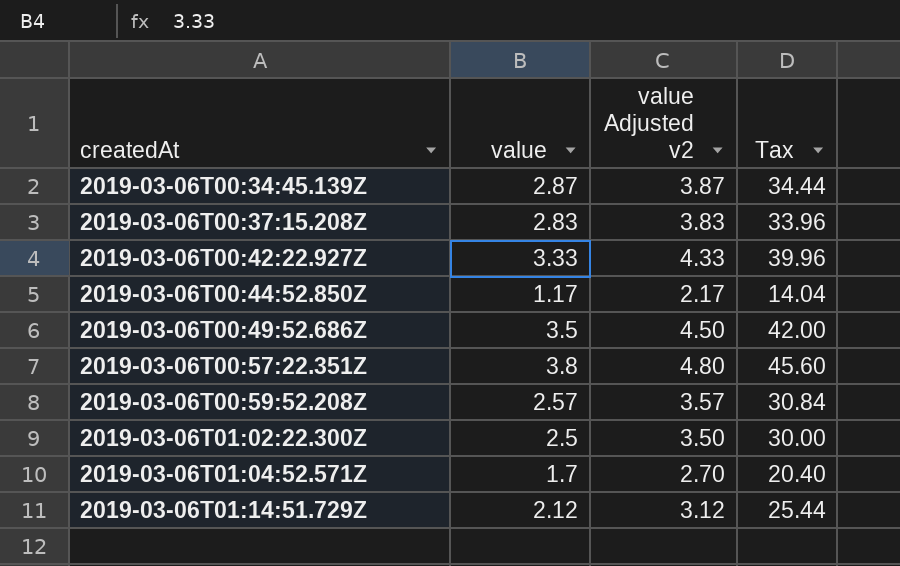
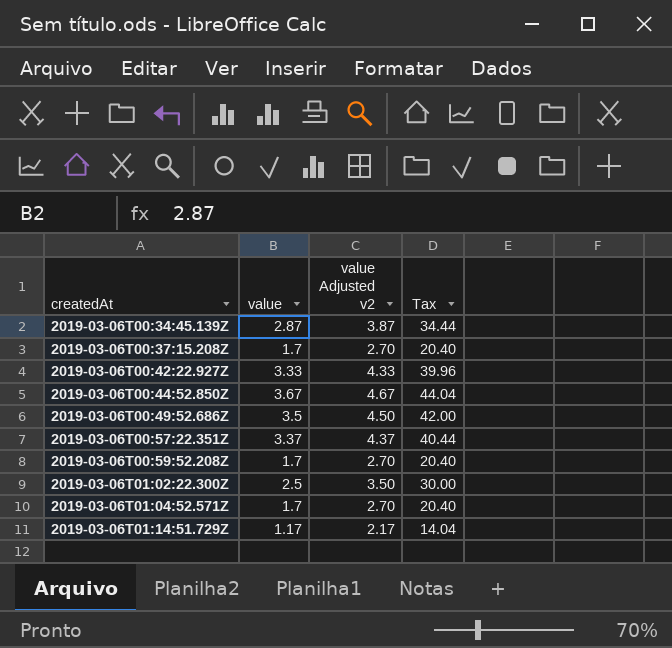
2019-03-06T00:37:15.208Z | value: 2.83 -> 1.7
2019-03-06T00:37:15.208Z | value Adjusted v2: 3.83 -> 2.70
2019-03-06T00:37:15.208Z | Tax: 33.96 -> 20.40
2019-03-06T00:44:52.850Z | value: 1.17 -> 3.67
2019-03-06T00:44:52.850Z | value Adjusted v2: 2.17 -> 4.67
2019-03-06T00:44:52.850Z | Tax: 14.04 -> 44.04
2019-03-06T00:57:22.351Z | value: 3.8 -> 3.37
2019-03-06T00:57:22.351Z | value Adjusted v2: 4.80 -> 4.37
2019-03-06T00:57:22.351Z | Tax: 45.60 -> 40.44
2019-03-06T00:59:52.208Z | value: 2.57 -> 1.7
2019-03-06T00:59:52.208Z | value Adjusted v2: 3.57 -> 2.70
2019-03-06T00:59:52.208Z | Tax: 30.84 -> 20.40
2019-03-06T01:14:51.729Z | value: 2.12 -> 1.17
2019-03-06T01:14:51.729Z | value Adjusted v2: 3.12 -> 2.17
2019-03-06T01:14:51.729Z | Tax: 25.44 -> 14.04

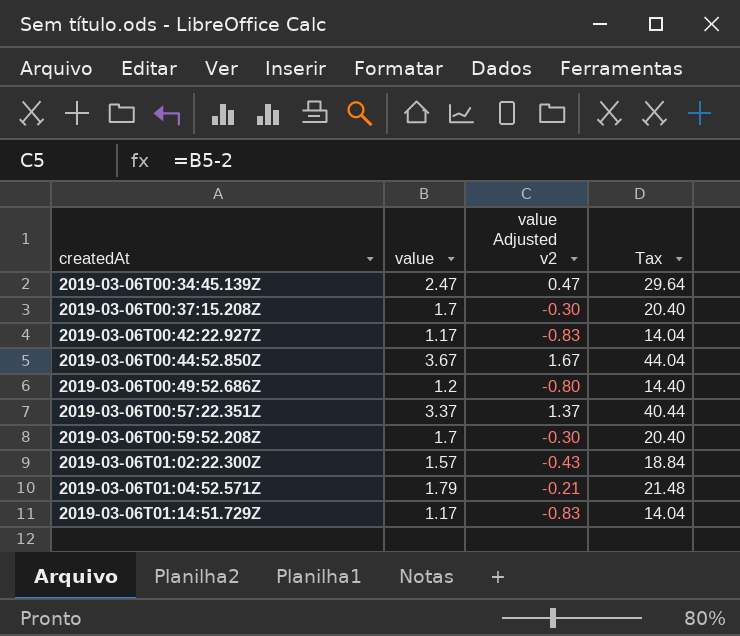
column value Adjusted v2 | formula: [value] + 1 -> [value] - 2
2019-03-06T00:34:45.139Z | value: 2.87 -> 2.47
2019-03-06T00:34:45.139Z | Tax: 34.44 -> 29.64
2019-03-06T00:42:22.927Z | value: 3.33 -> 1.17
2019-03-06T00:42:22.927Z | Tax: 39.96 -> 14.04
2019-03-06T00:49:52.686Z | value: 3.5 -> 1.2
2019-03-06T00:49:52.686Z | Tax: 42.00 -> 14.40
2019-03-06T01:02:22.300Z | value: 2.5 -> 1.57
2019-03-06T01:02:22.300Z | Tax: 30.00 -> 18.84
2019-03-06T01:04:52.571Z | value: 1.7 -> 1.79
2019-03-06T01:04:52.571Z | Tax: 20.40 -> 21.48

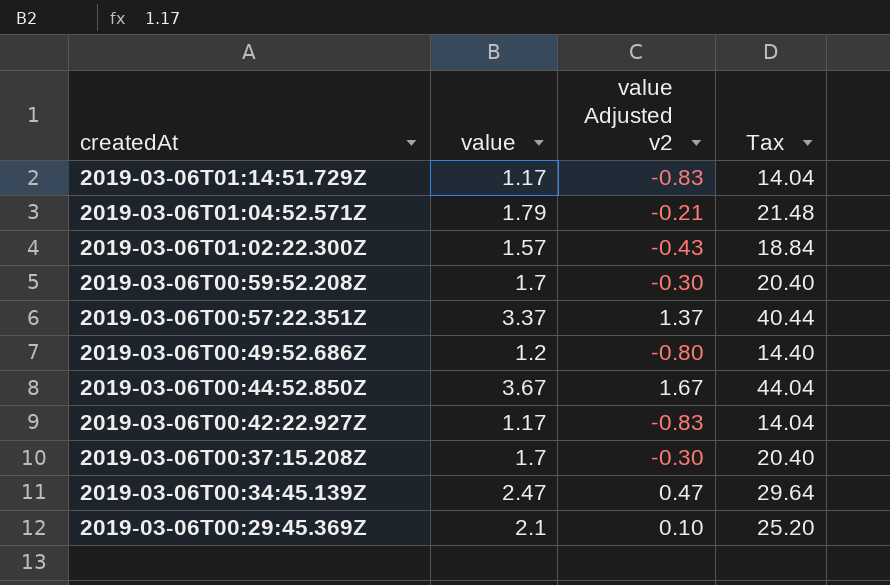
row order: createdAt ascending -> createdAt descending
row 2019-03-06T00:29:45.369Z: none -> 2.1 | 0.10 | 25.20

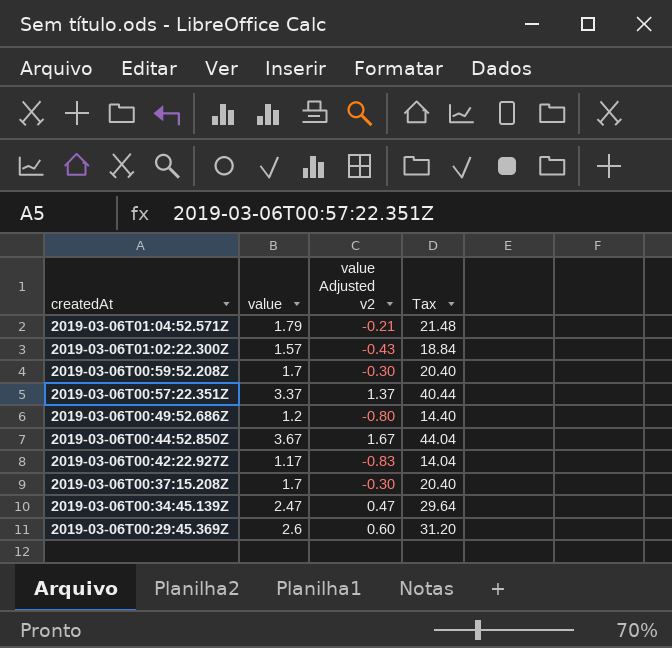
row 2019-03-06T01:14:51.729Z: 1.17 | -0.83 | 14.04 -> none
2019-03-06T00:29:45.369Z | value: 2.1 -> 2.6
2019-03-06T00:29:45.369Z | value Adjusted v2: 0.10 -> 0.60
2019-03-06T00:29:45.369Z | Tax: 25.20 -> 31.20

